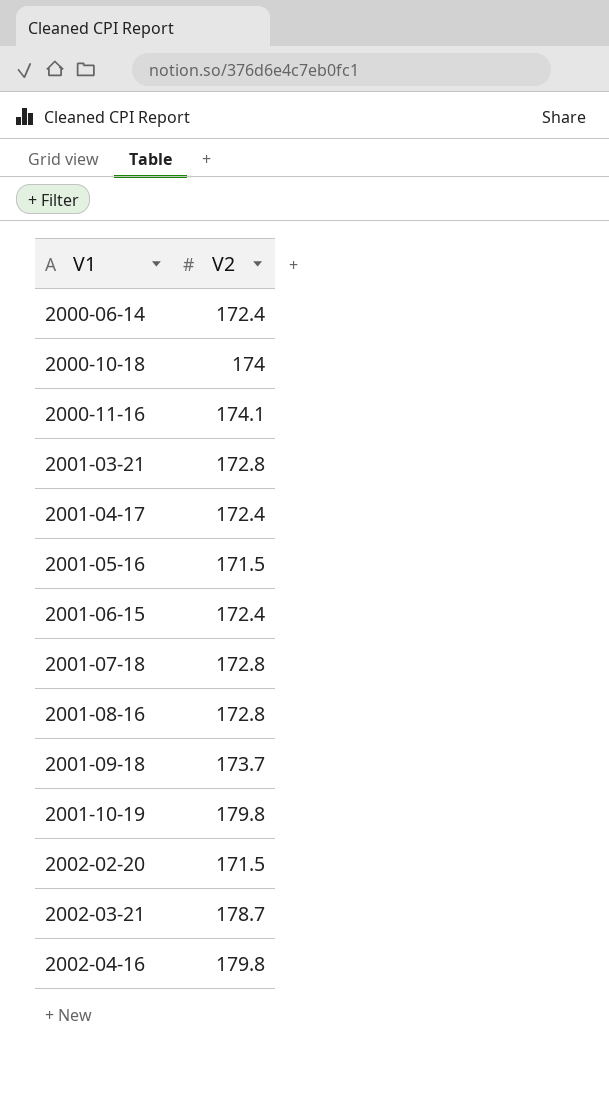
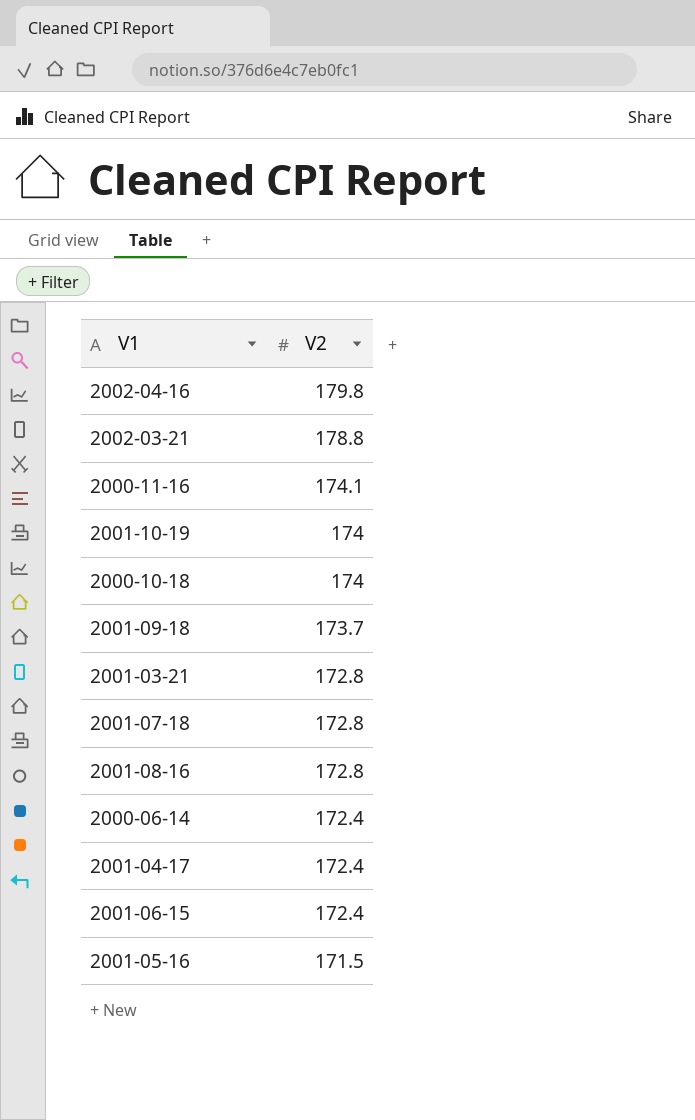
row order: V1 ascending -> V2 descending
row 2002-02-20: 171.5 -> none
2002-03-21 | V2: 178.7 -> 178.8
2001-10-19 | V2: 179.8 -> 174

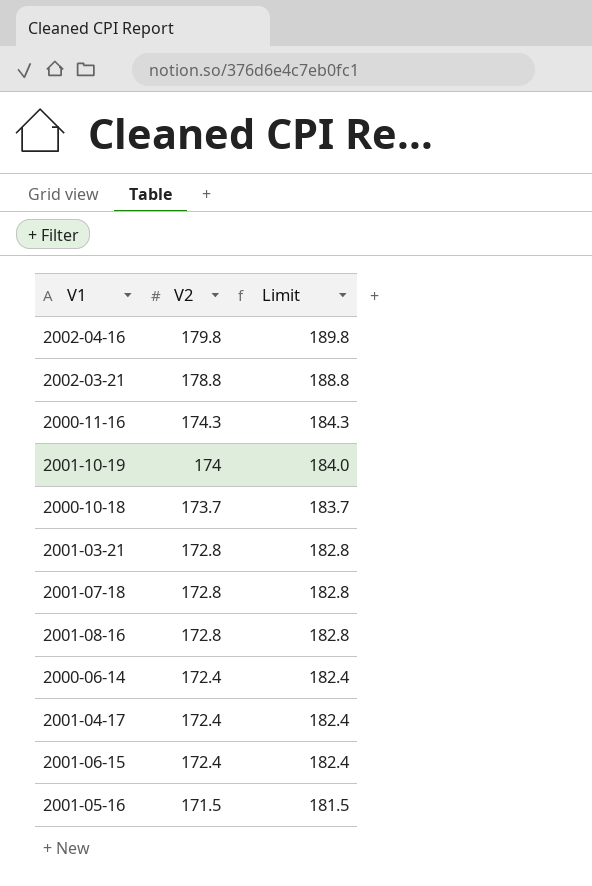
column Limit | formula: none -> [V2] + 10
row 2001-09-18: 173.7 -> none
2000-11-16 | V2: 174.1 -> 174.3
2000-10-18 | V2: 174 -> 173.7

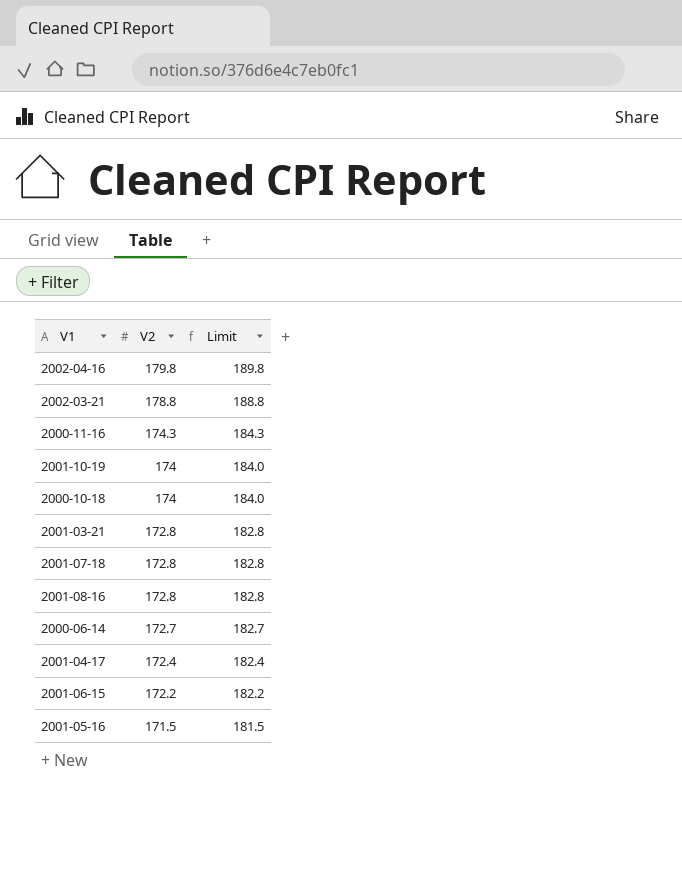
2000-10-18 | V2: 173.7 -> 174
2000-10-18 | Limit: 183.7 -> 184.0
2000-06-14 | V2: 172.4 -> 172.7
2000-06-14 | Limit: 182.4 -> 182.7
2001-06-15 | V2: 172.4 -> 172.2
2001-06-15 | Limit: 182.4 -> 182.2

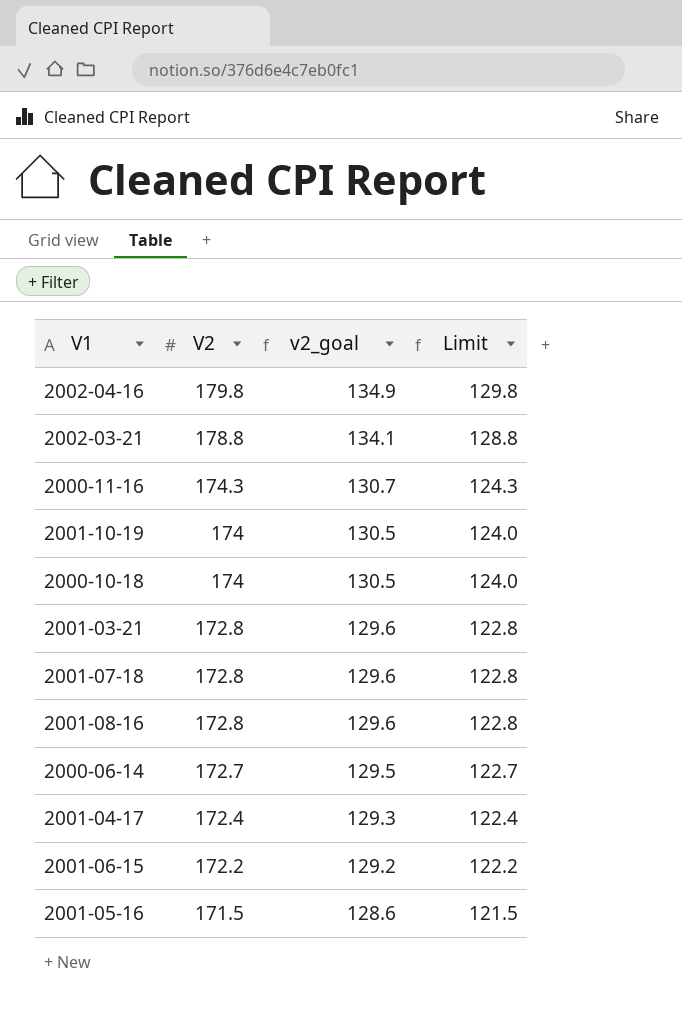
column v2_goal | formula: none -> [V2] * 0.75
column Limit | formula: [V2] + 10 -> [V2] - 50

